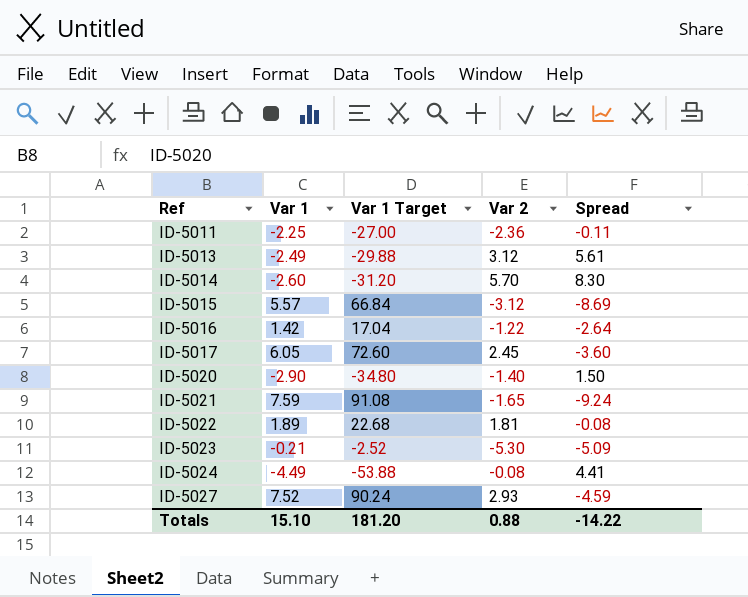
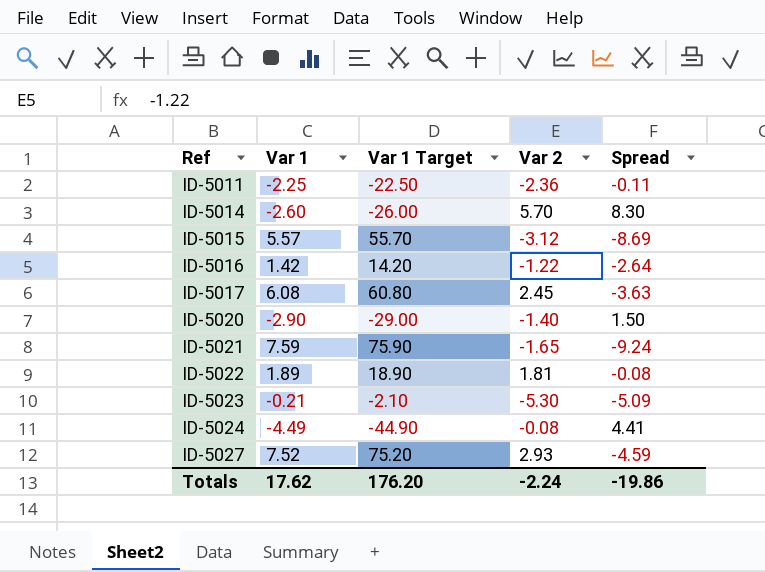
column Var 1 Target | formula: [Var 1] * 12 -> [Var 1] * 10
row ID-5013: -2.49 | -29.88 | 3.12 | 5.61 -> none
ID-5017 | Var 1: 6.05 -> 6.08
ID-5017 | Spread: -3.60 -> -3.63
Totals | Var 1: 15.10 -> 17.62
Totals | Var 1 Target: 181.20 -> 176.20
Totals | Var 2: 0.88 -> -2.24
Totals | Spread: -14.22 -> -19.86

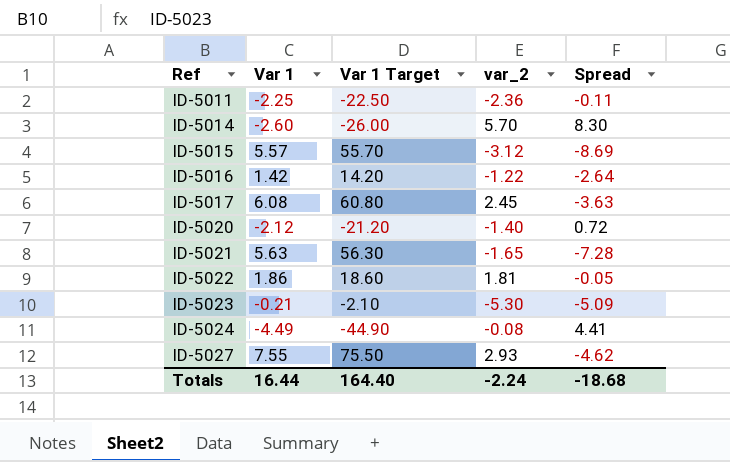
column name: Var 2 -> var_2
ID-5020 | Var 1: -2.90 -> -2.12
ID-5020 | Var 1 Target: -29.00 -> -21.20
ID-5020 | Spread: 1.50 -> 0.72
ID-5021 | Var 1: 7.59 -> 5.63
ID-5021 | Var 1 Target: 75.90 -> 56.30
ID-5021 | Spread: -9.24 -> -7.28
ID-5022 | Var 1: 1.89 -> 1.86
ID-5022 | Var 1 Target: 18.90 -> 18.60
ID-5022 | Spread: -0.08 -> -0.05
ID-5027 | Var 1: 7.52 -> 7.55
ID-5027 | Var 1 Target: 75.20 -> 75.50
ID-5027 | Spread: -4.59 -> -4.62
Totals | Var 1: 17.62 -> 16.44
Totals | Var 1 Target: 176.20 -> 164.40
Totals | Spread: -19.86 -> -18.68

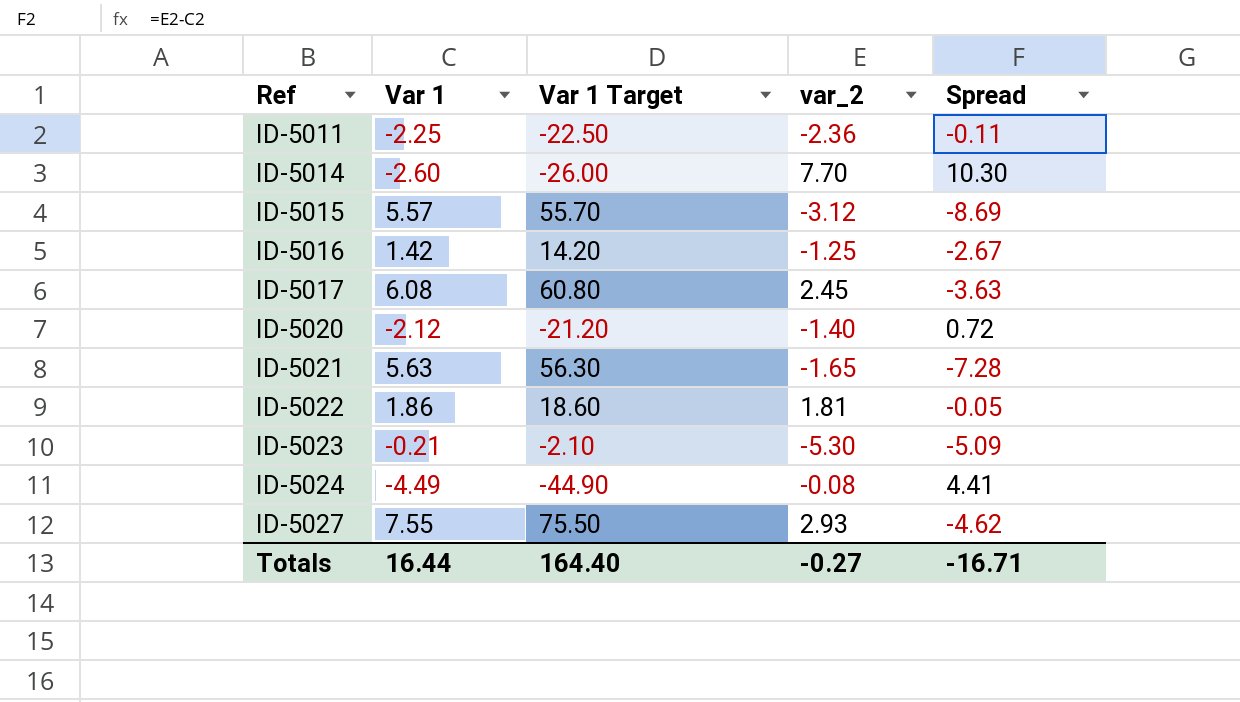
ID-5014 | var_2: 5.70 -> 7.70
ID-5014 | Spread: 8.30 -> 10.30
ID-5016 | var_2: -1.22 -> -1.25
ID-5016 | Spread: -2.64 -> -2.67
Totals | var_2: -2.24 -> -0.27
Totals | Spread: -18.68 -> -16.71

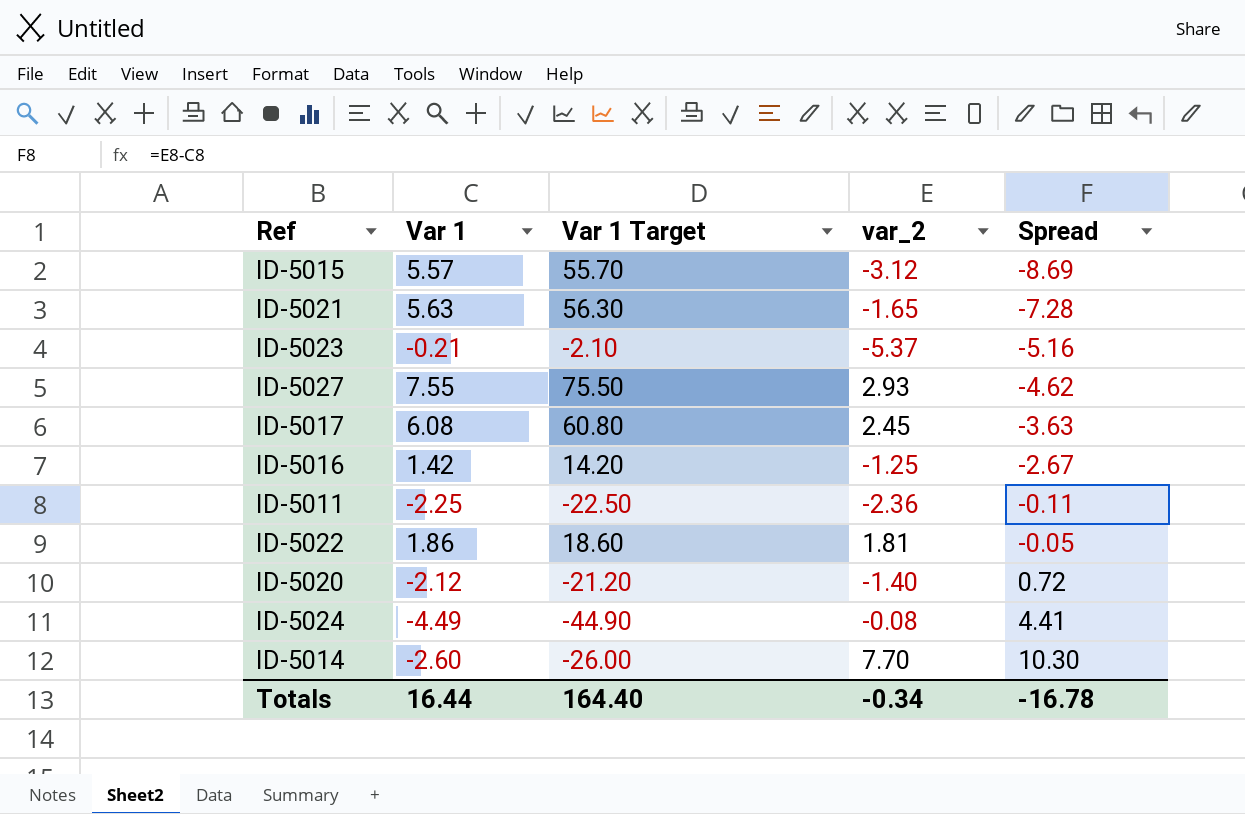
row order: Ref ascending -> Spread ascending
ID-5023 | var_2: -5.30 -> -5.37
ID-5023 | Spread: -5.09 -> -5.16
Totals | var_2: -0.27 -> -0.34
Totals | Spread: -16.71 -> -16.78

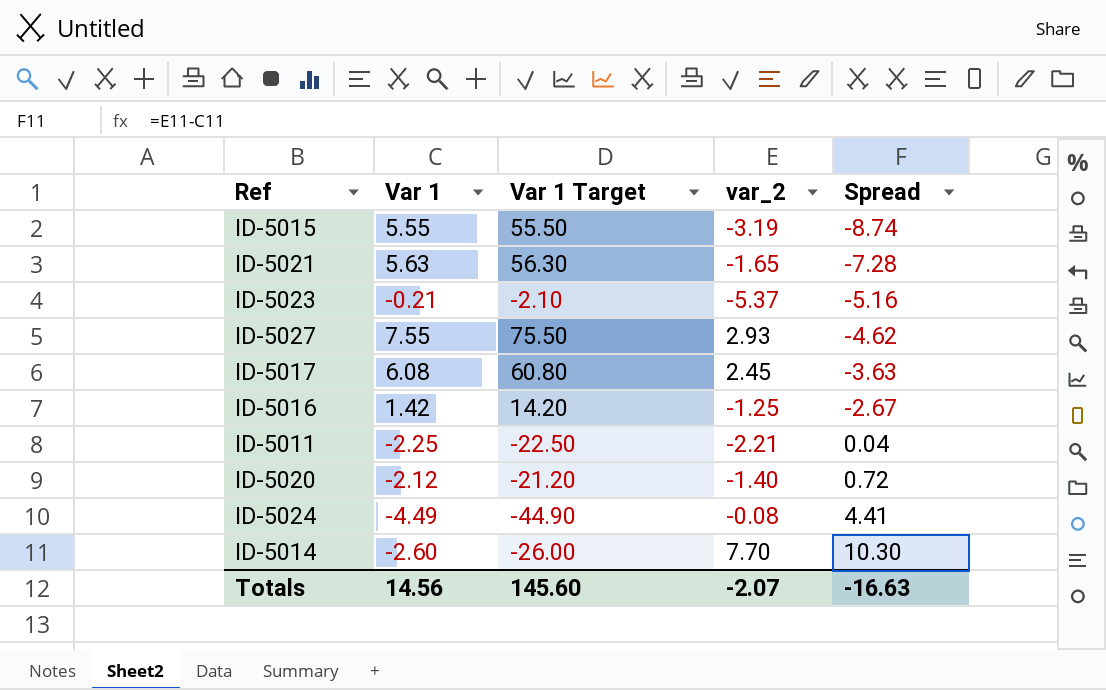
row ID-5022: 1.86 | 18.60 | 1.81 | -0.05 -> none
ID-5015 | Var 1: 5.57 -> 5.55
ID-5015 | Var 1 Target: 55.70 -> 55.50
ID-5015 | var_2: -3.12 -> -3.19
ID-5015 | Spread: -8.69 -> -8.74
ID-5011 | var_2: -2.36 -> -2.21
ID-5011 | Spread: -0.11 -> 0.04
Totals | Var 1: 16.44 -> 14.56
Totals | Var 1 Target: 164.40 -> 145.60
Totals | var_2: -0.34 -> -2.07
Totals | Spread: -16.78 -> -16.63

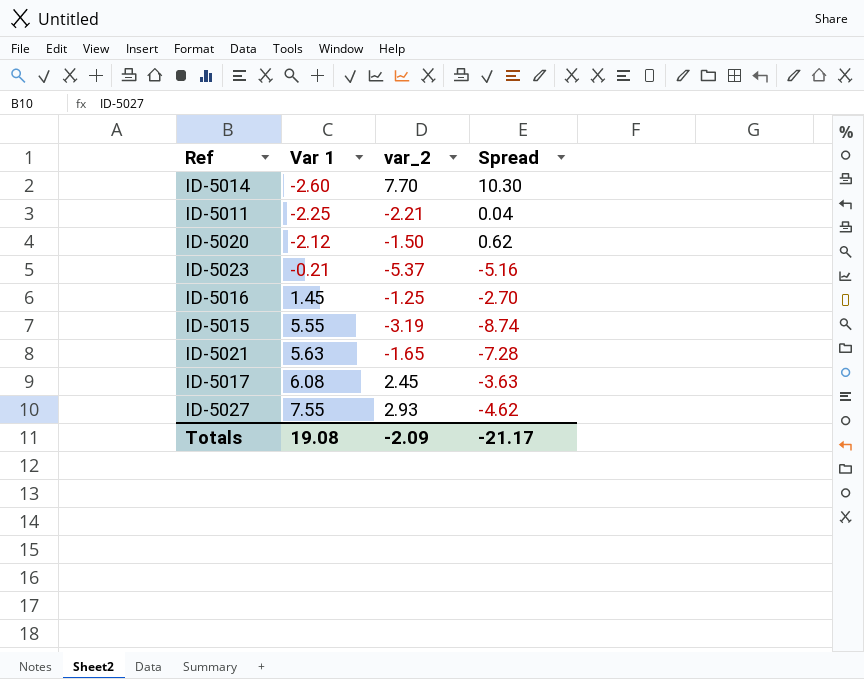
row order: Spread ascending -> Var 1 ascending
column Var 1 Target | formula: [Var 1] * 10 -> none
row ID-5024: -4.49 | -44.90 | -0.08 | 4.41 -> none
ID-5020 | var_2: -1.40 -> -1.50
ID-5020 | Spread: 0.72 -> 0.62
ID-5016 | Var 1: 1.42 -> 1.45
ID-5016 | Spread: -2.67 -> -2.70
Totals | Var 1: 14.56 -> 19.08
Totals | var_2: -2.07 -> -2.09
Totals | Spread: -16.63 -> -21.17

